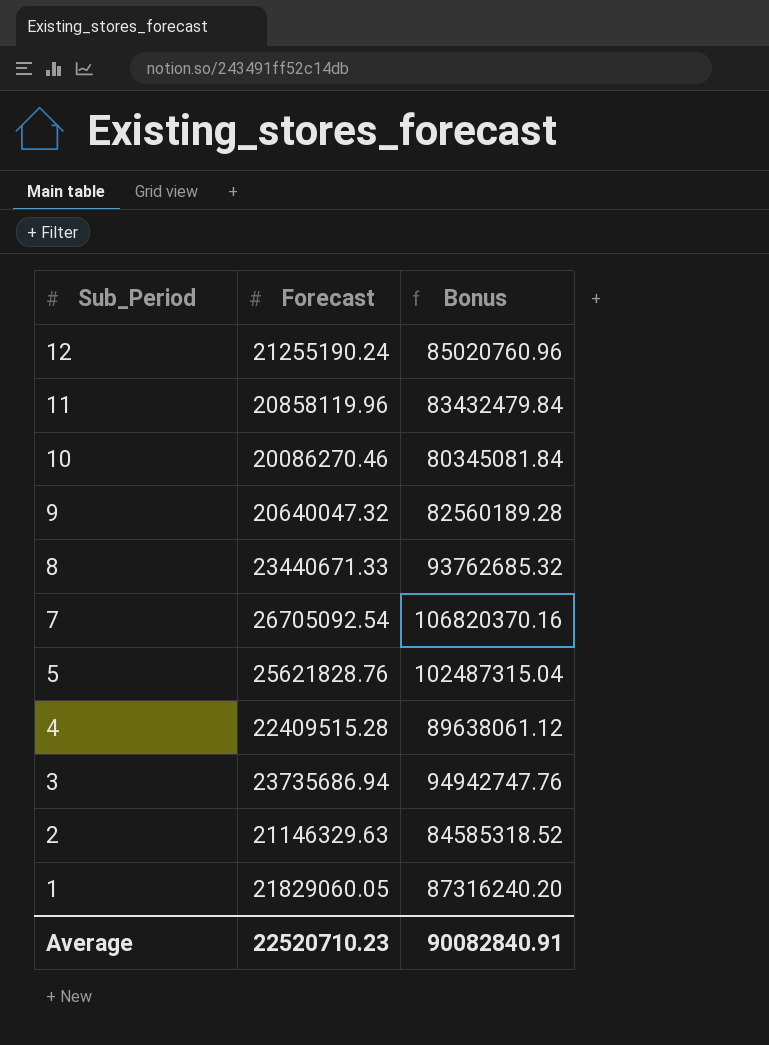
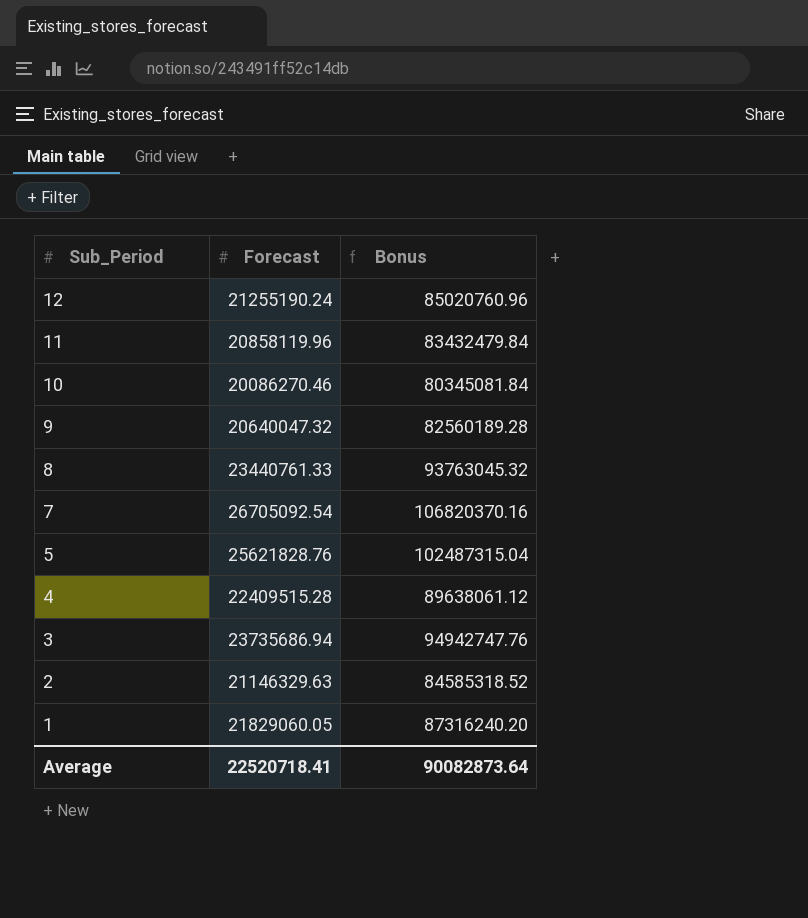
8 | Forecast: 23440671.33 -> 23440761.33
8 | Bonus: 93762685.32 -> 93763045.32
Average | Forecast: 22520710.23 -> 22520718.41
Average | Bonus: 90082840.91 -> 90082873.64

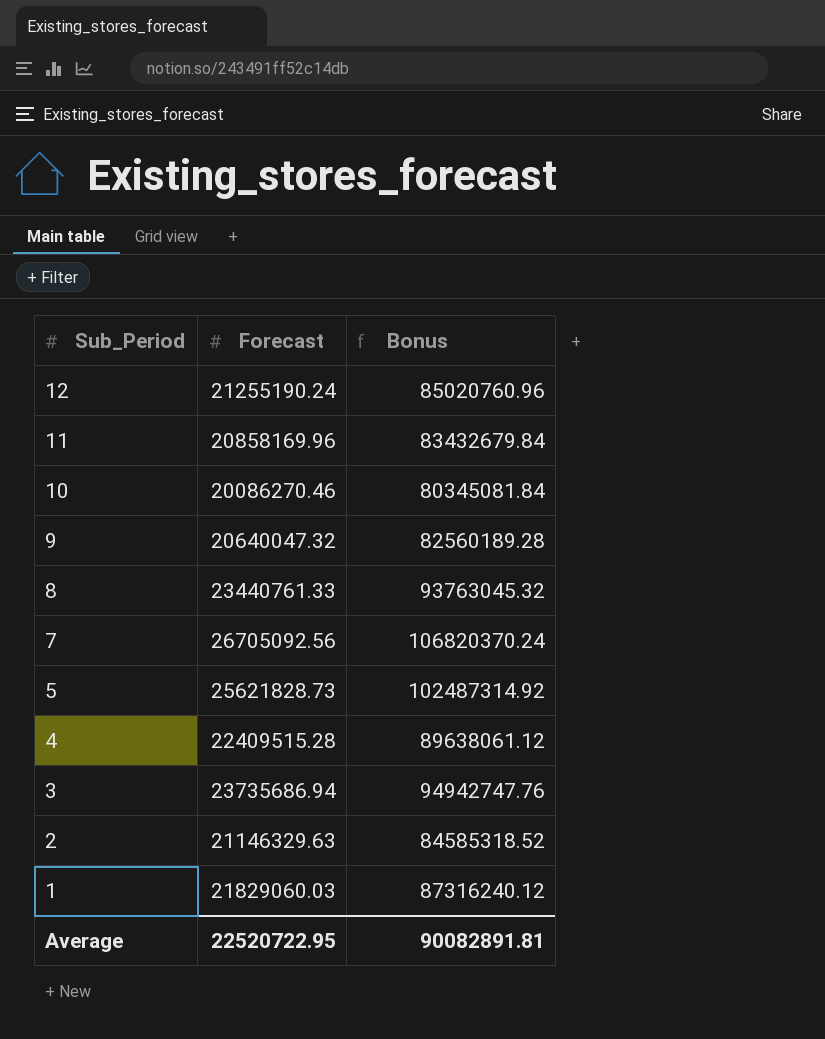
11 | Forecast: 20858119.96 -> 20858169.96
11 | Bonus: 83432479.84 -> 83432679.84
7 | Forecast: 26705092.54 -> 26705092.56
7 | Bonus: 106820370.16 -> 106820370.24
5 | Forecast: 25621828.76 -> 25621828.73
5 | Bonus: 102487315.04 -> 102487314.92
1 | Forecast: 21829060.05 -> 21829060.03
1 | Bonus: 87316240.20 -> 87316240.12
Average | Forecast: 22520718.41 -> 22520722.95
Average | Bonus: 90082873.64 -> 90082891.81

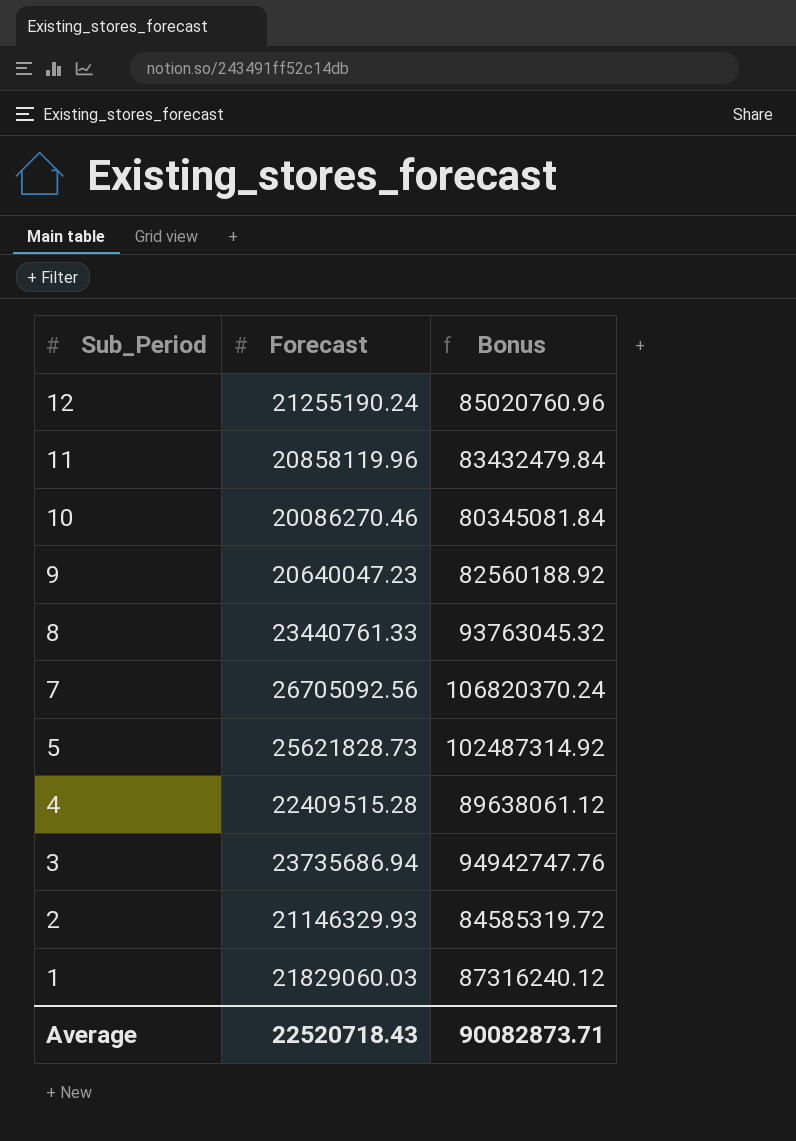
11 | Forecast: 20858169.96 -> 20858119.96
11 | Bonus: 83432679.84 -> 83432479.84
9 | Forecast: 20640047.32 -> 20640047.23
9 | Bonus: 82560189.28 -> 82560188.92
2 | Forecast: 21146329.63 -> 21146329.93
2 | Bonus: 84585318.52 -> 84585319.72
Average | Forecast: 22520722.95 -> 22520718.43
Average | Bonus: 90082891.81 -> 90082873.71

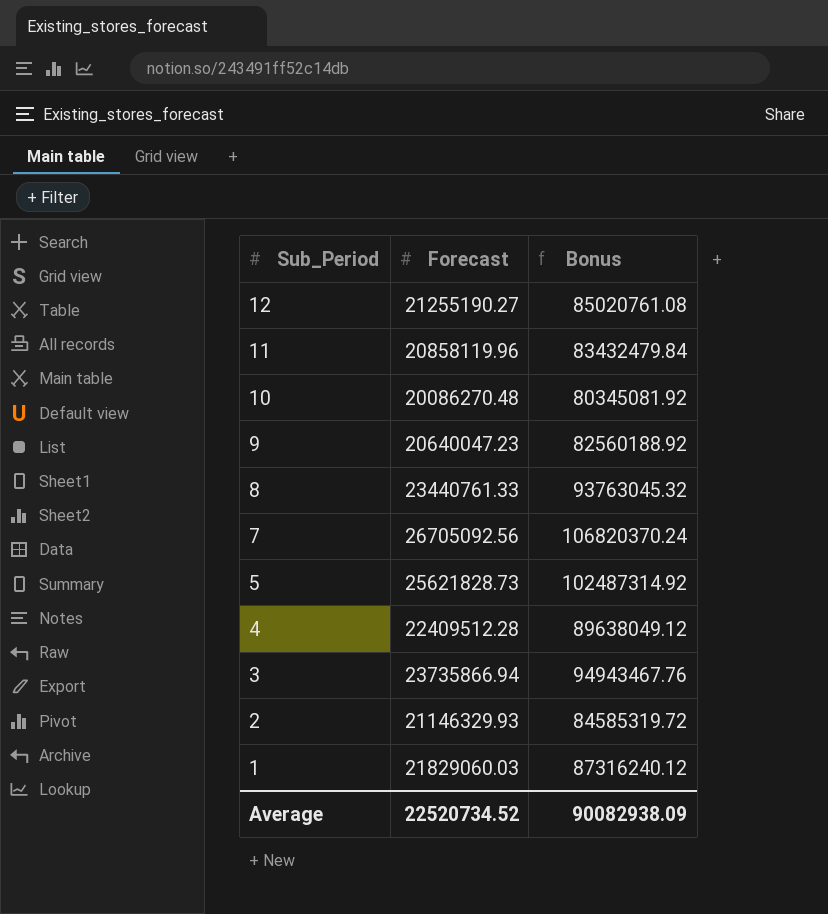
12 | Forecast: 21255190.24 -> 21255190.27
12 | Bonus: 85020760.96 -> 85020761.08
10 | Forecast: 20086270.46 -> 20086270.48
10 | Bonus: 80345081.84 -> 80345081.92
4 | Forecast: 22409515.28 -> 22409512.28
4 | Bonus: 89638061.12 -> 89638049.12
3 | Forecast: 23735686.94 -> 23735866.94
3 | Bonus: 94942747.76 -> 94943467.76
Average | Forecast: 22520718.43 -> 22520734.52
Average | Bonus: 90082873.71 -> 90082938.09

